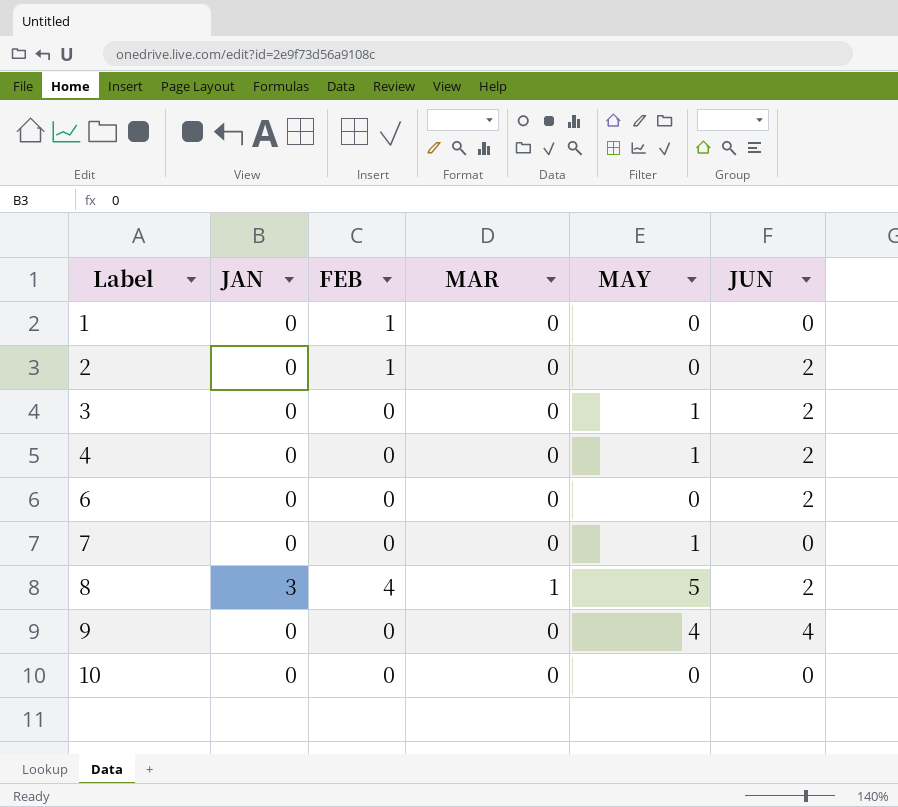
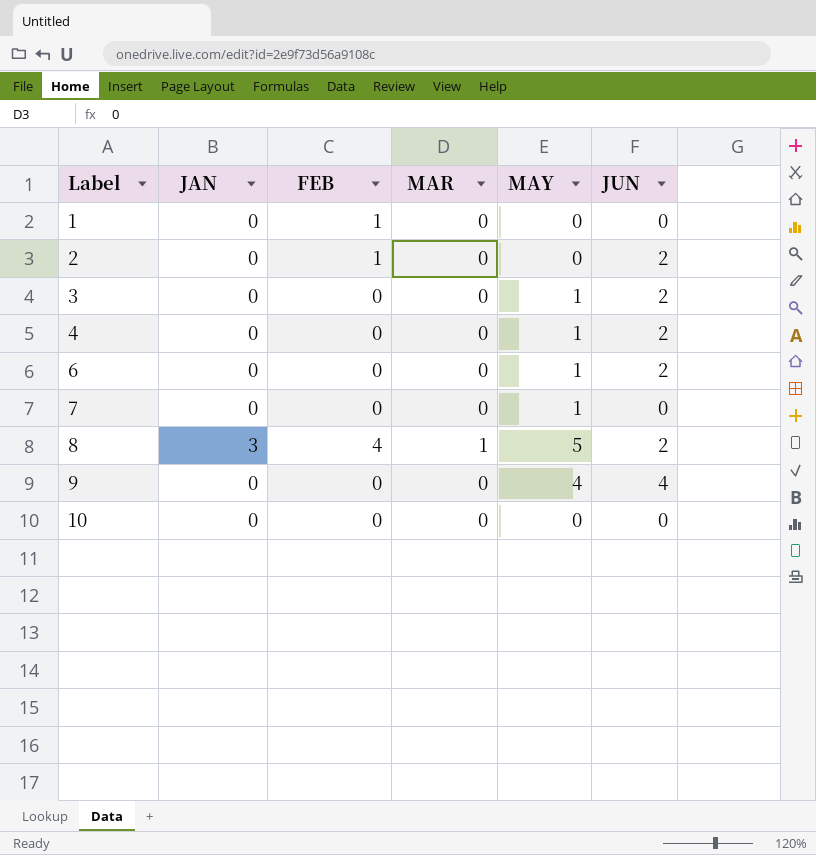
6 | MAY: 0 -> 1

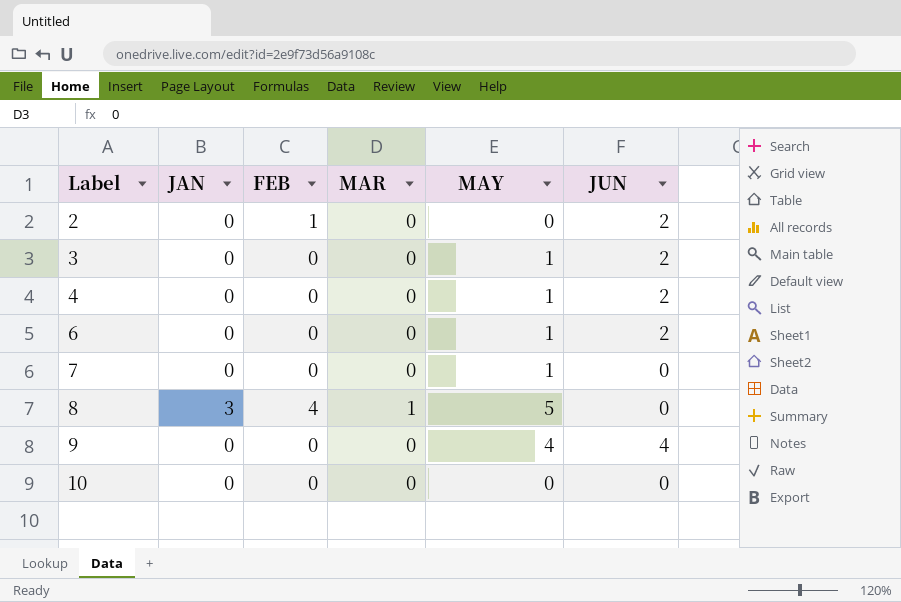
row 1: 0 | 1 | 0 | 0 | 0 -> none
8 | JUN: 2 -> 0

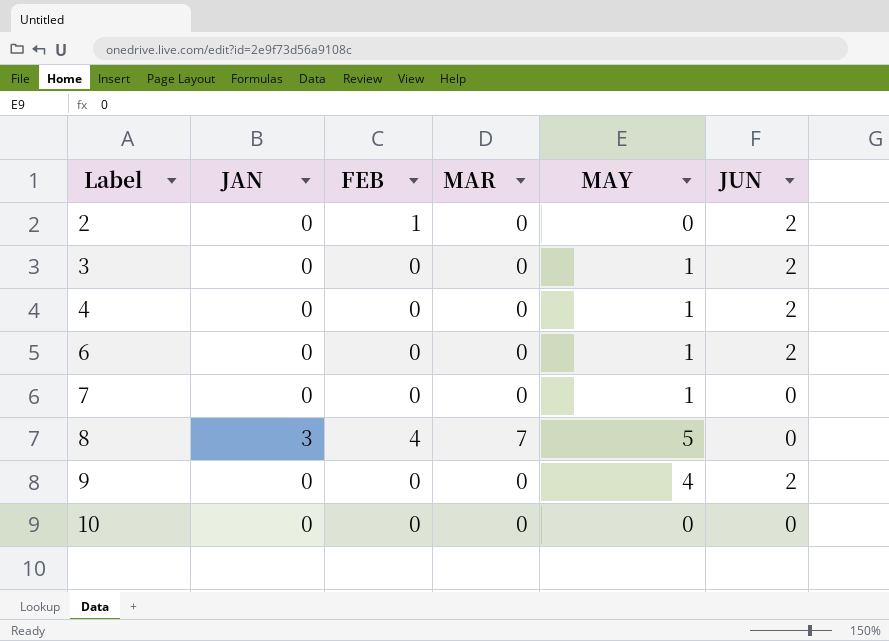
8 | MAR: 1 -> 7
9 | JUN: 4 -> 2

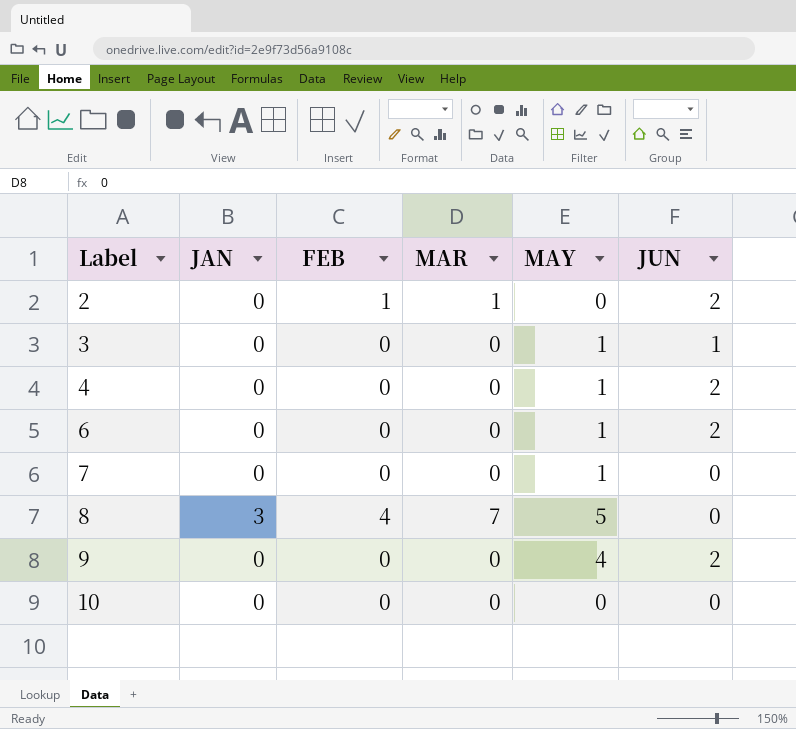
2 | MAR: 0 -> 1
3 | JUN: 2 -> 1

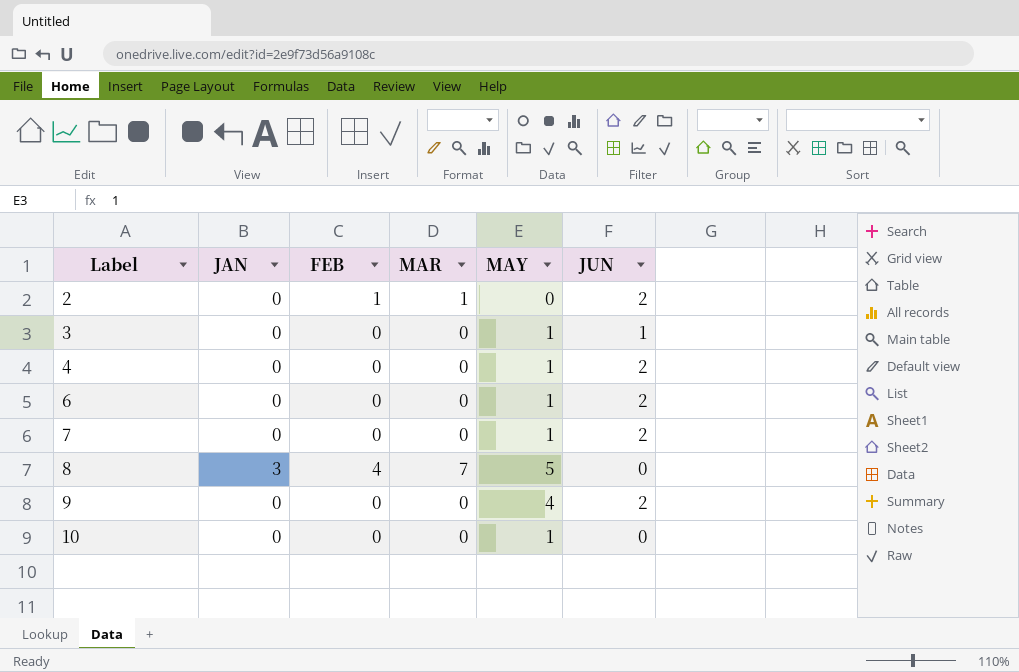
7 | JUN: 0 -> 2
10 | MAY: 0 -> 1

